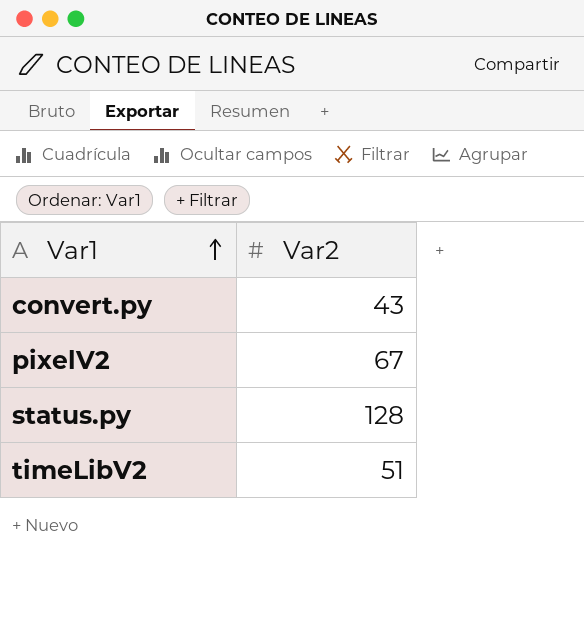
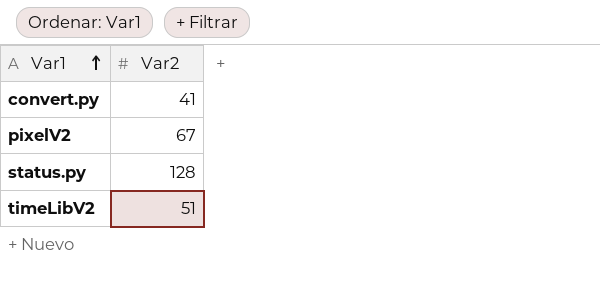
convert.py | Var2: 43 -> 41

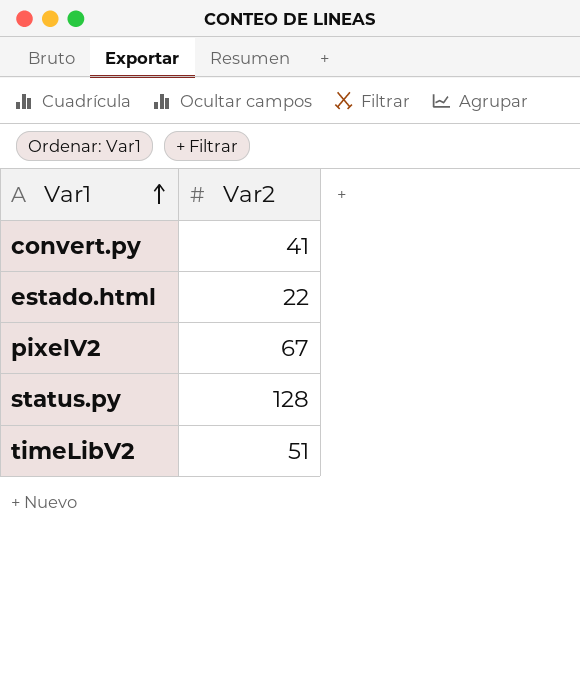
row estado.html: none -> 22

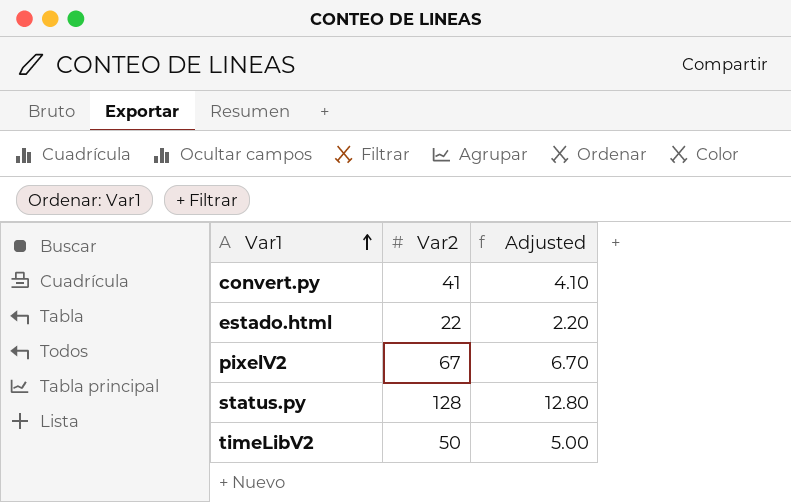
column Adjusted | formula: none -> [Var2] * 0.1
timeLibV2 | Var2: 51 -> 50

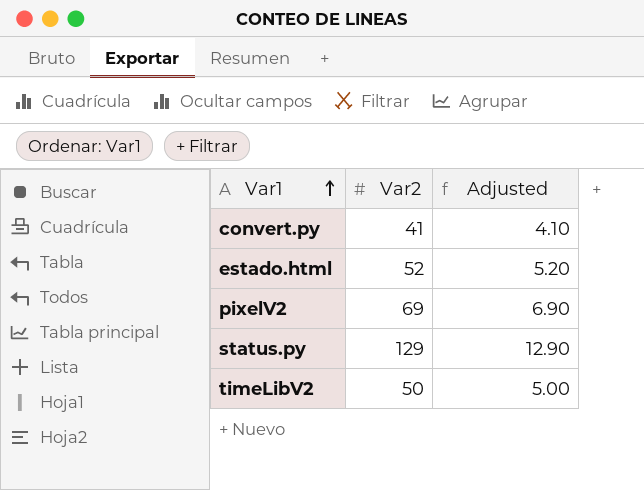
estado.html | Var2: 22 -> 52
estado.html | Adjusted: 2.20 -> 5.20
pixelV2 | Var2: 67 -> 69
pixelV2 | Adjusted: 6.70 -> 6.90
status.py | Var2: 128 -> 129
status.py | Adjusted: 12.80 -> 12.90

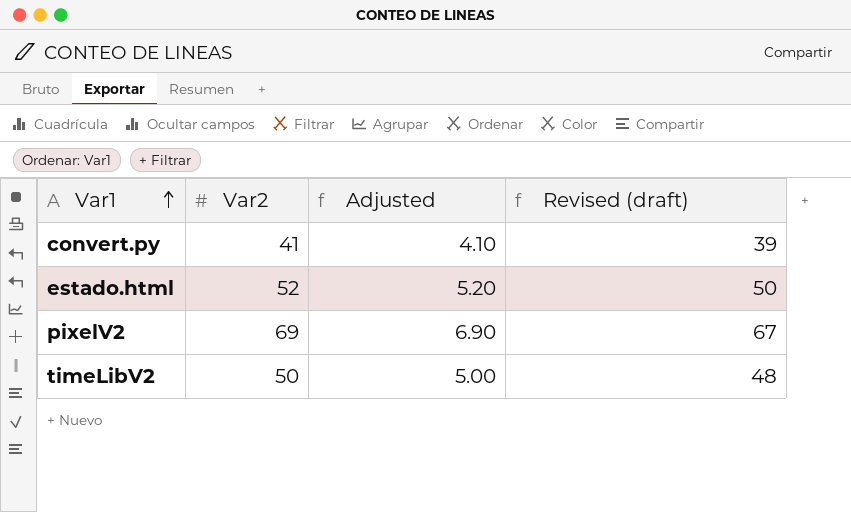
column Revised (draft) | formula: none -> [Var2] - 2
row status.py: 129 | 12.90 -> none

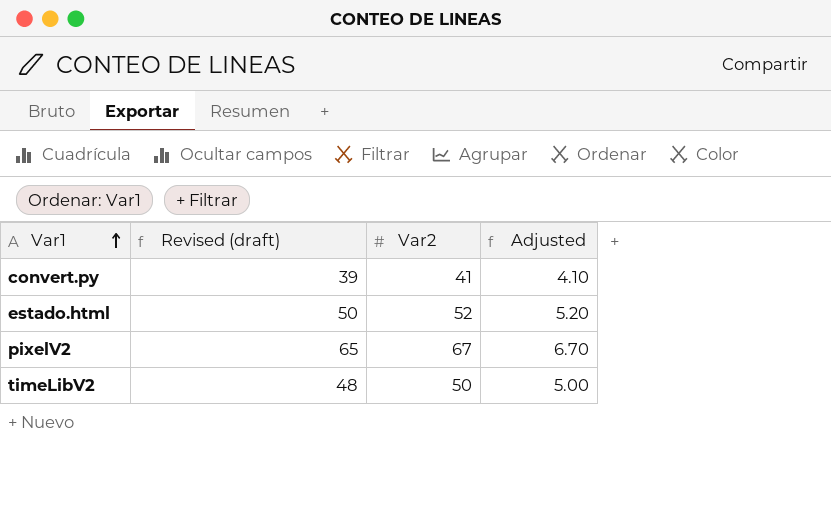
column Revised (draft) | position: 4 -> 2
pixelV2 | Revised (draft): 67 -> 65
pixelV2 | Var2: 69 -> 67
pixelV2 | Adjusted: 6.90 -> 6.70

